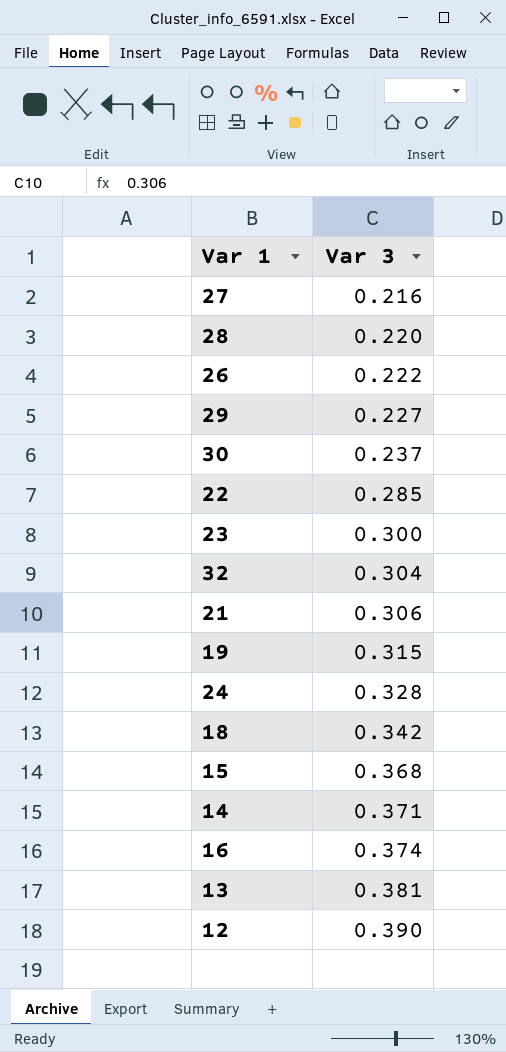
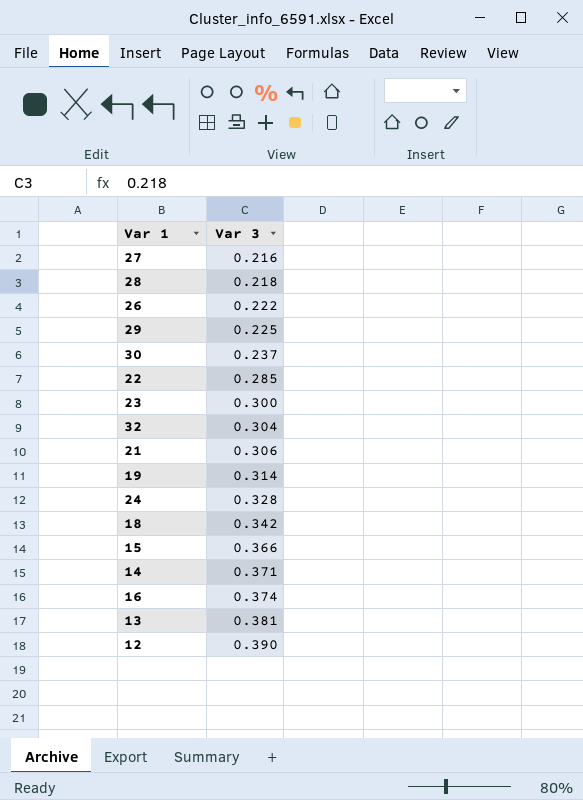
28 | Var 3: 0.220 -> 0.218
29 | Var 3: 0.227 -> 0.225
19 | Var 3: 0.315 -> 0.314
15 | Var 3: 0.368 -> 0.366

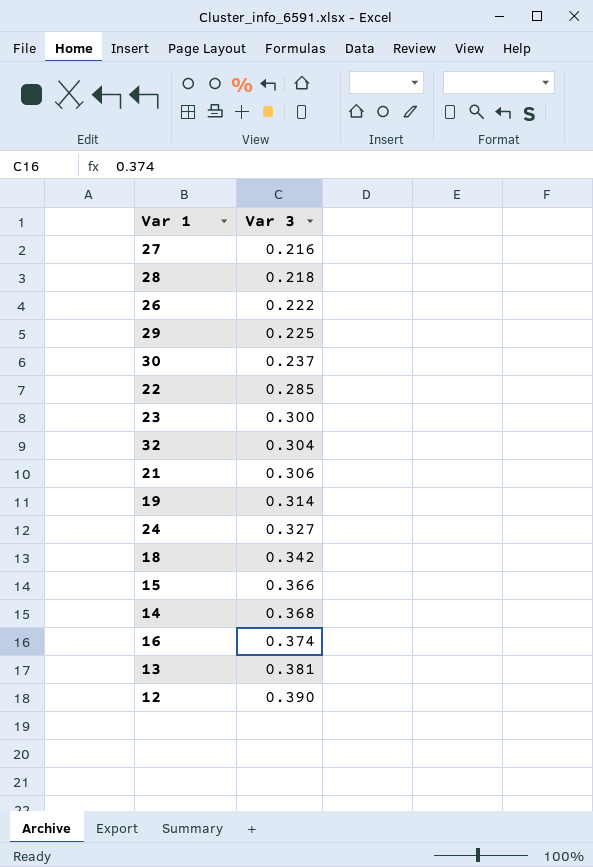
24 | Var 3: 0.328 -> 0.327
14 | Var 3: 0.371 -> 0.368

